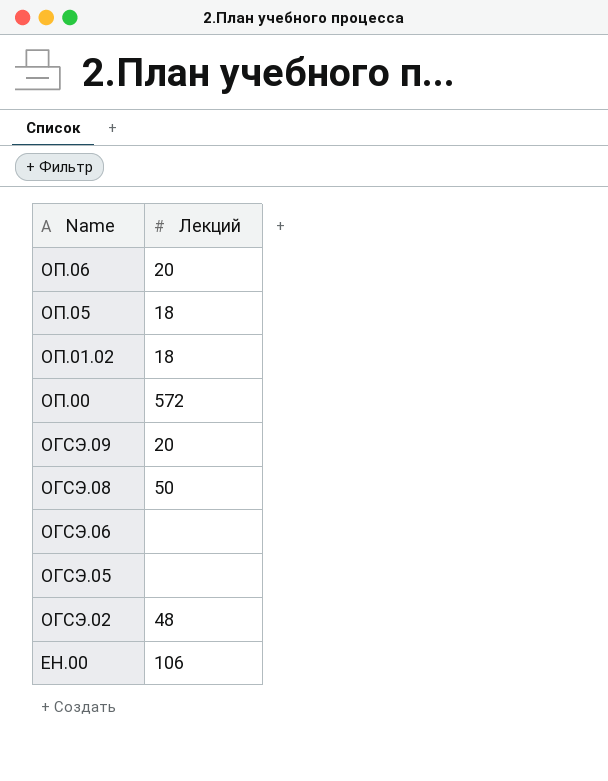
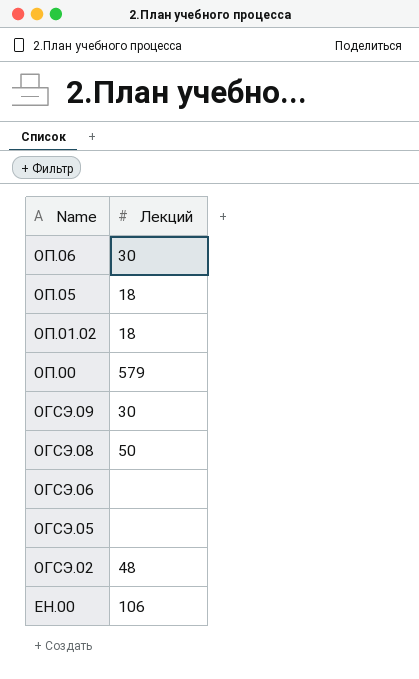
ОП.06 | Лекций: 20 -> 30
ОП.00 | Лекций: 572 -> 579
ОГСЭ.09 | Лекций: 20 -> 30

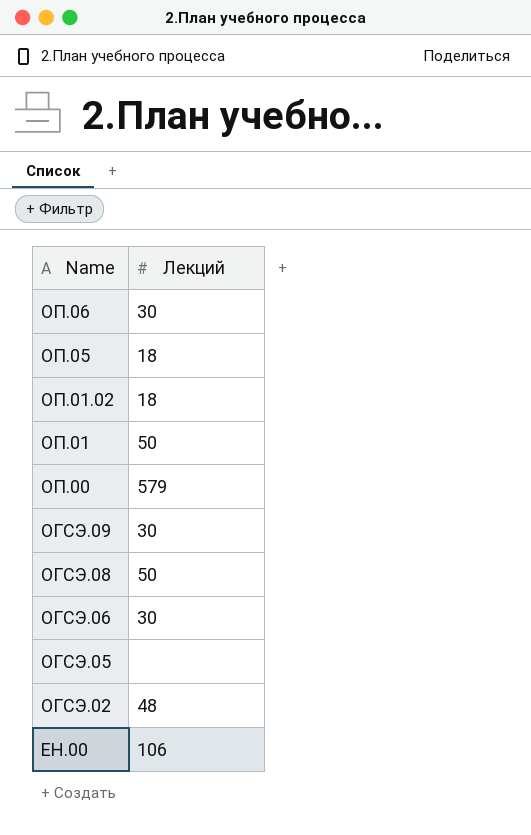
row ОП.01: none -> 50
ОГСЭ.06 | Лекций: none -> 30

